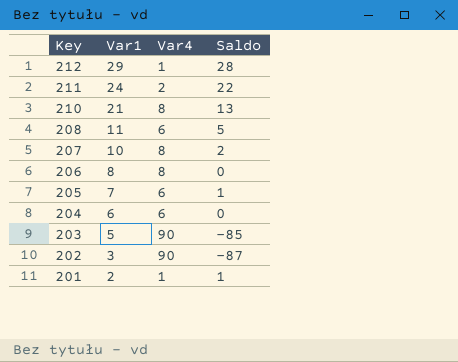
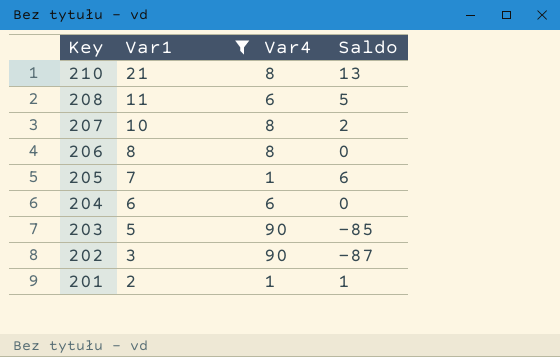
filter: none -> Var1 <= 21
205 | Var4: 6 -> 1
205 | Saldo: 1 -> 6

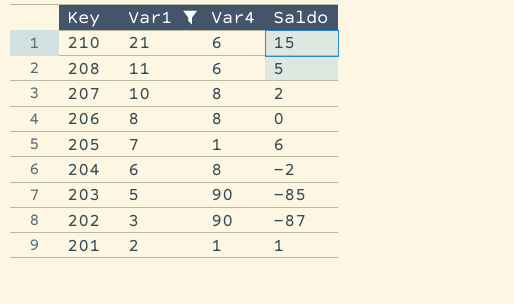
210 | Var4: 8 -> 6
210 | Saldo: 13 -> 15
204 | Var4: 6 -> 8
204 | Saldo: 0 -> -2

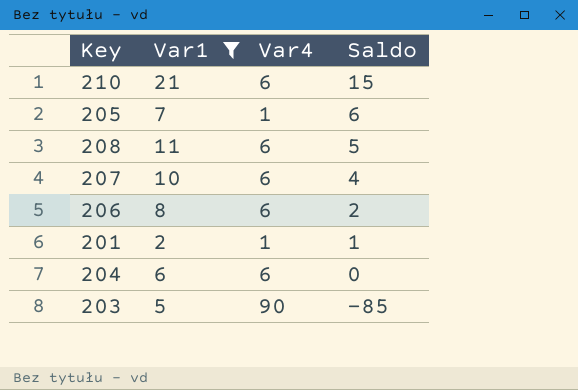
row order: Key descending -> Saldo descending
row 202: 3 | 90 | -87 -> none
207 | Var4: 8 -> 6
207 | Saldo: 2 -> 4
206 | Var4: 8 -> 6
206 | Saldo: 0 -> 2
204 | Var4: 8 -> 6
204 | Saldo: -2 -> 0

